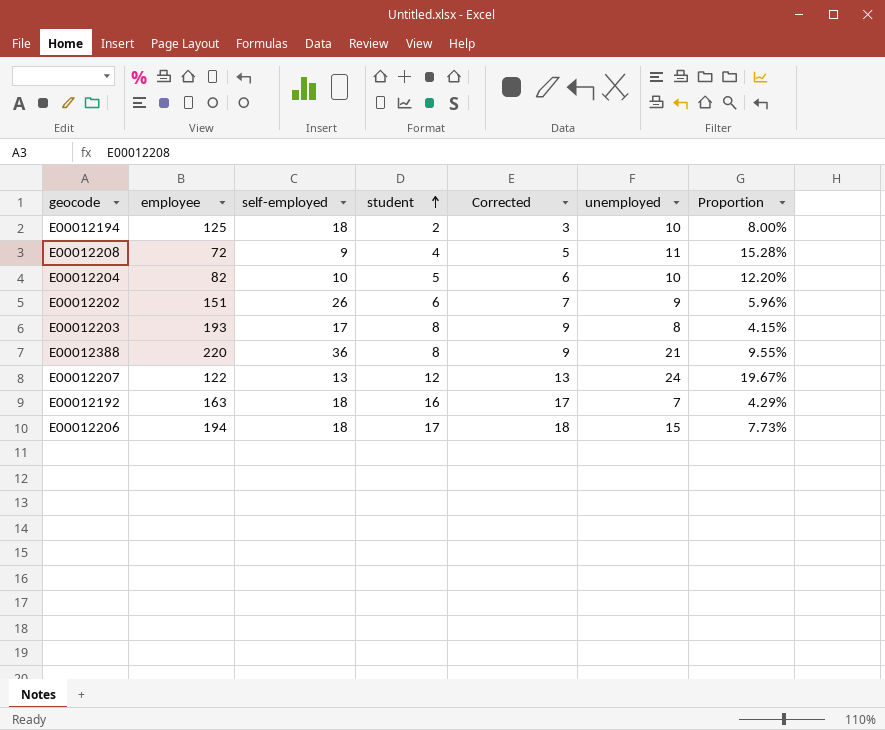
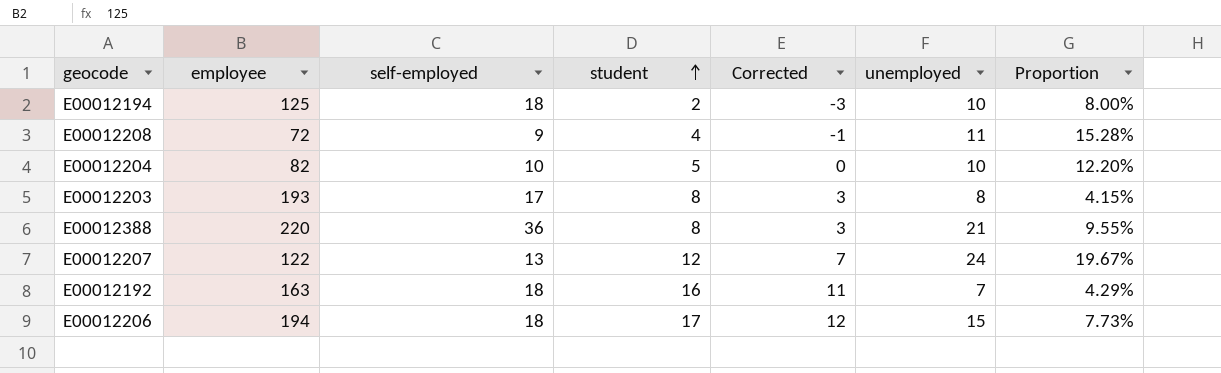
column Corrected | formula: [student] + 1 -> [student] - 5
row E00012202: 151 | 26 | 6 | 7 | 9 | 5.96% -> none

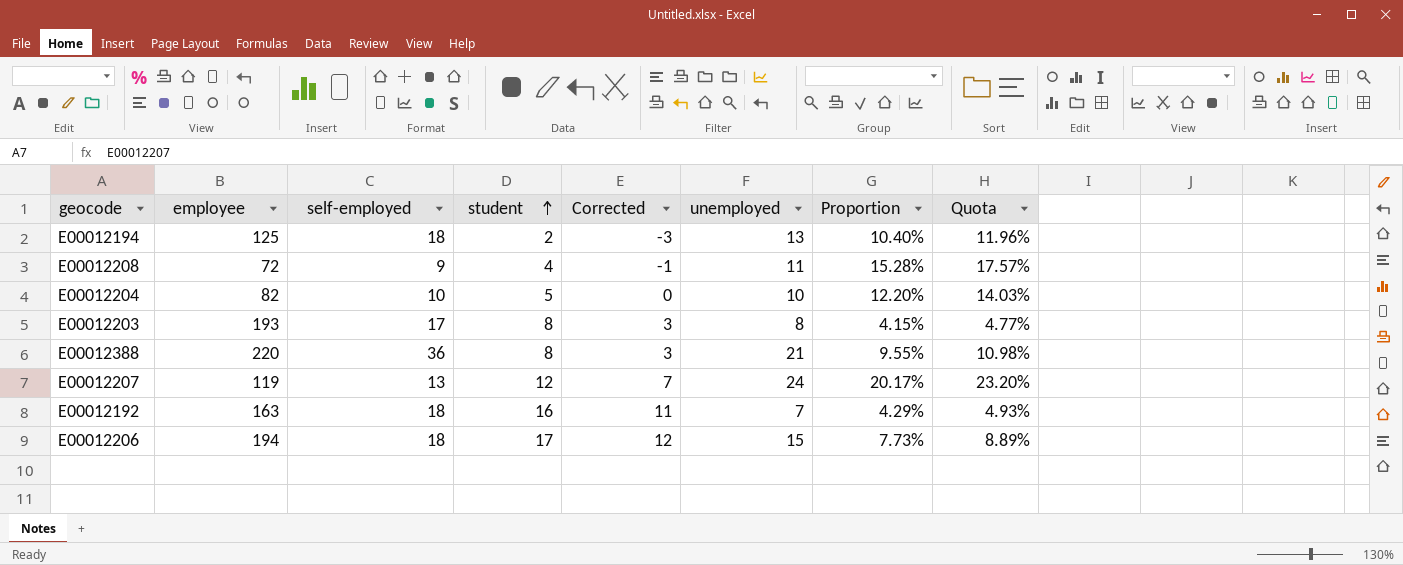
column Quota | formula: none -> [Proportion] * 1.15
E00012194 | unemployed: 10 -> 13
E00012194 | Proportion: 8.00% -> 10.40%
E00012207 | employee: 122 -> 119
E00012207 | Proportion: 19.67% -> 20.17%

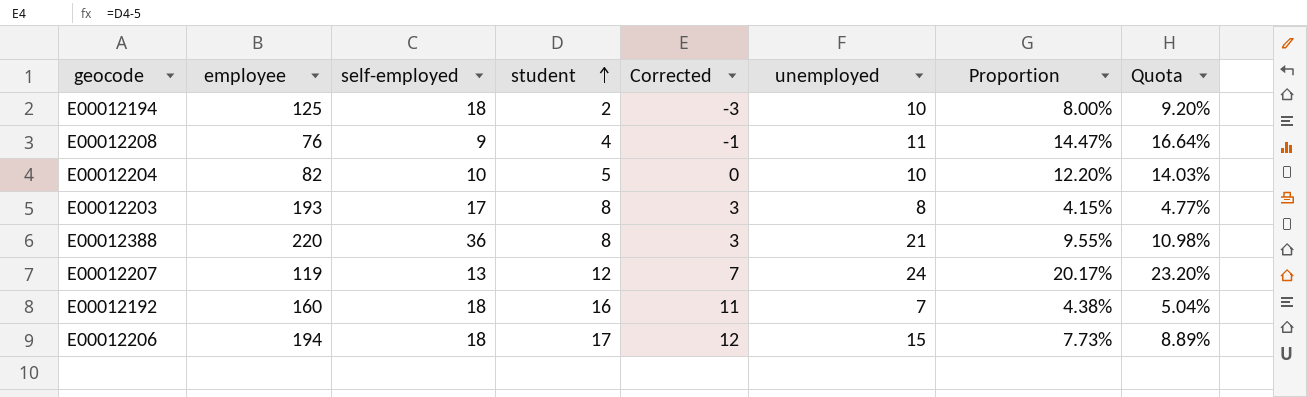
E00012194 | unemployed: 13 -> 10
E00012194 | Proportion: 10.40% -> 8.00%
E00012194 | Quota: 11.96% -> 9.20%
E00012208 | employee: 72 -> 76
E00012208 | Proportion: 15.28% -> 14.47%
E00012208 | Quota: 17.57% -> 16.64%
E00012192 | employee: 163 -> 160
E00012192 | Proportion: 4.29% -> 4.38%
E00012192 | Quota: 4.93% -> 5.04%

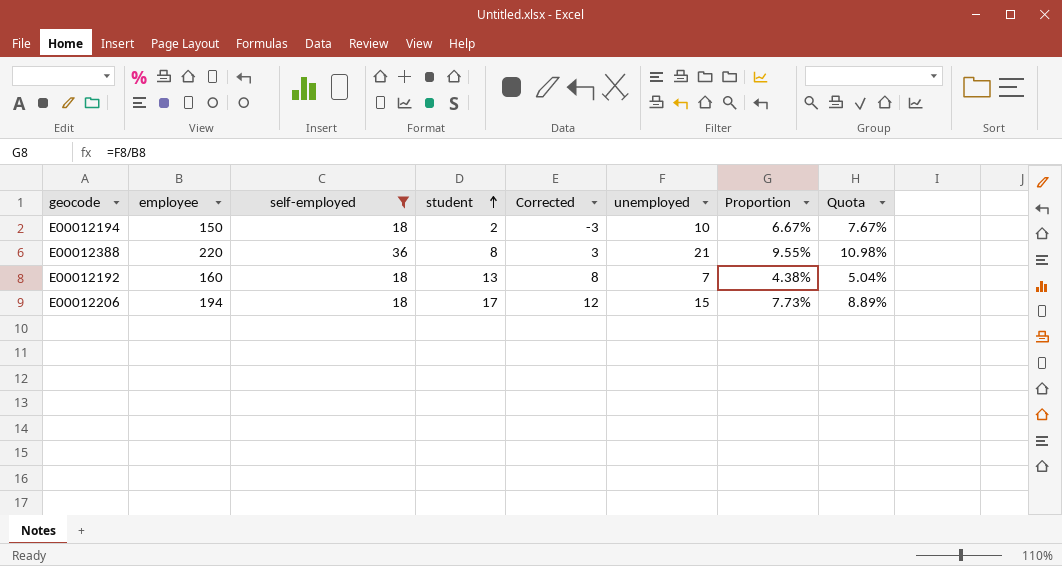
filter: none -> self-employed >= 18
E00012194 | employee: 125 -> 150
E00012194 | Proportion: 8.00% -> 6.67%
E00012194 | Quota: 9.20% -> 7.67%
E00012192 | student: 16 -> 13
E00012192 | Corrected: 11 -> 8

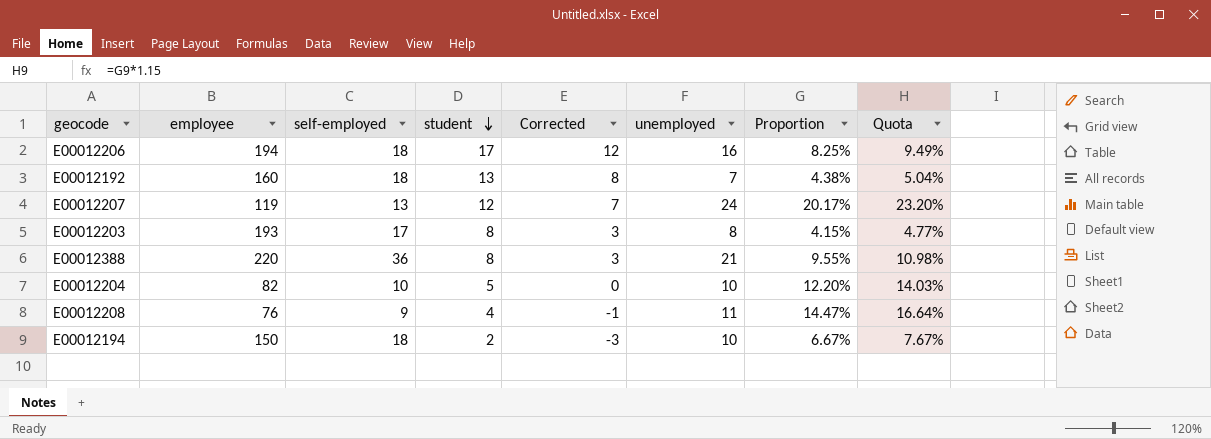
filter: self-employed >= 18 -> none
row order: student ascending -> student descending
E00012206 | unemployed: 15 -> 16
E00012206 | Proportion: 7.73% -> 8.25%
E00012206 | Quota: 8.89% -> 9.49%

